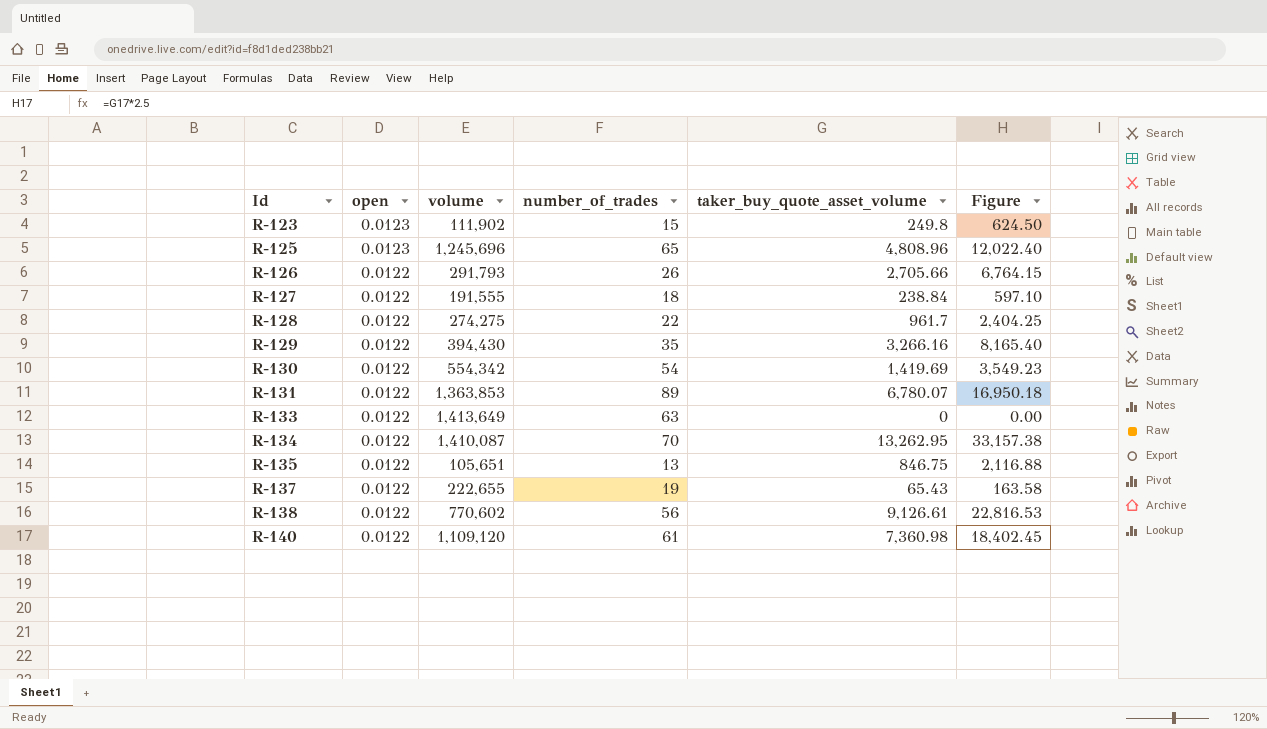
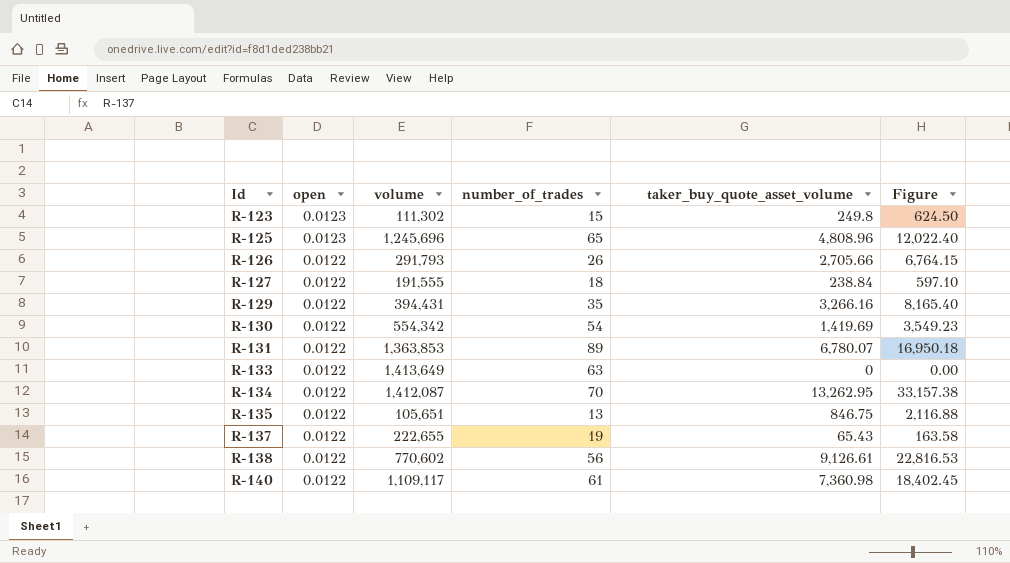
row R-128: 0.0122 | 274,275 | 22 | 961.7 | 2,404.25 -> none
R-123 | volume: 111,902 -> 111,302
R-129 | volume: 394,430 -> 394,431
R-134 | volume: 1,410,087 -> 1,412,087
R-140 | volume: 1,109,120 -> 1,109,117

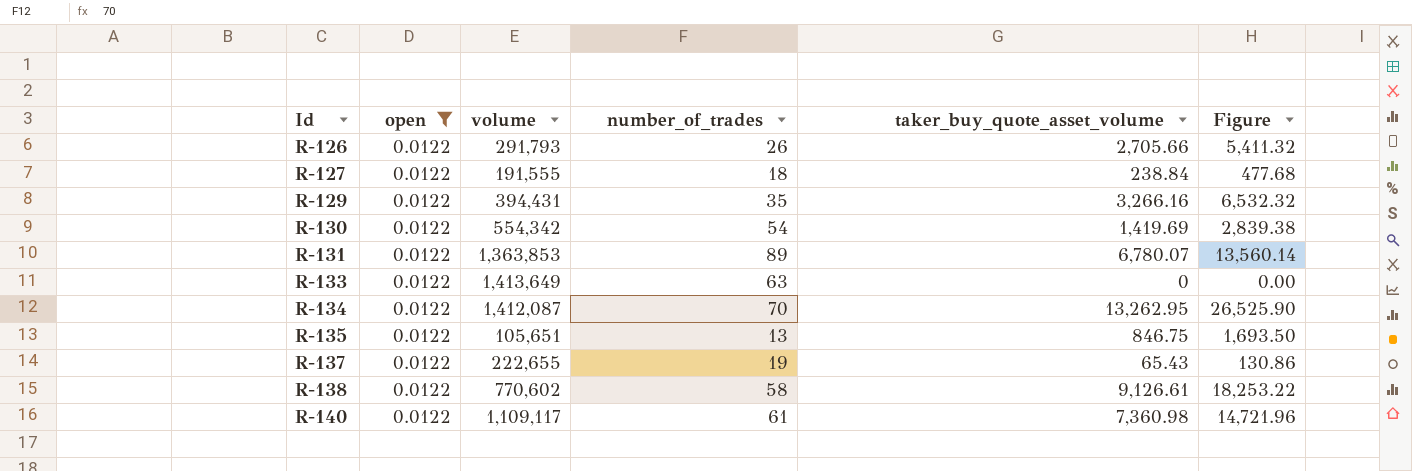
filter: none -> open = 0.0122
column Figure | formula: [taker_buy_quote_asset_volume] * 2.5 -> [taker_buy_quote_asset_volume] * 2
R-138 | number_of_trades: 56 -> 58

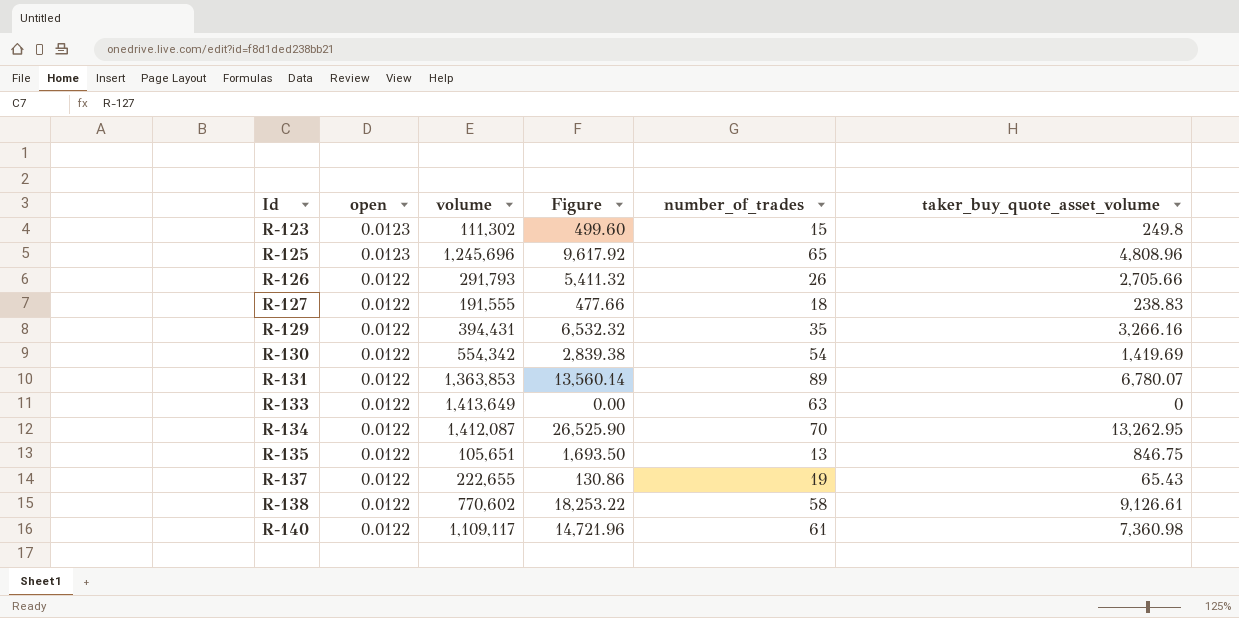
filter: open = 0.0122 -> none
column Figure | position: 6 -> 4
R-127 | Figure: 477.68 -> 477.66
R-127 | taker_buy_quote_asset_volume: 238.84 -> 238.83

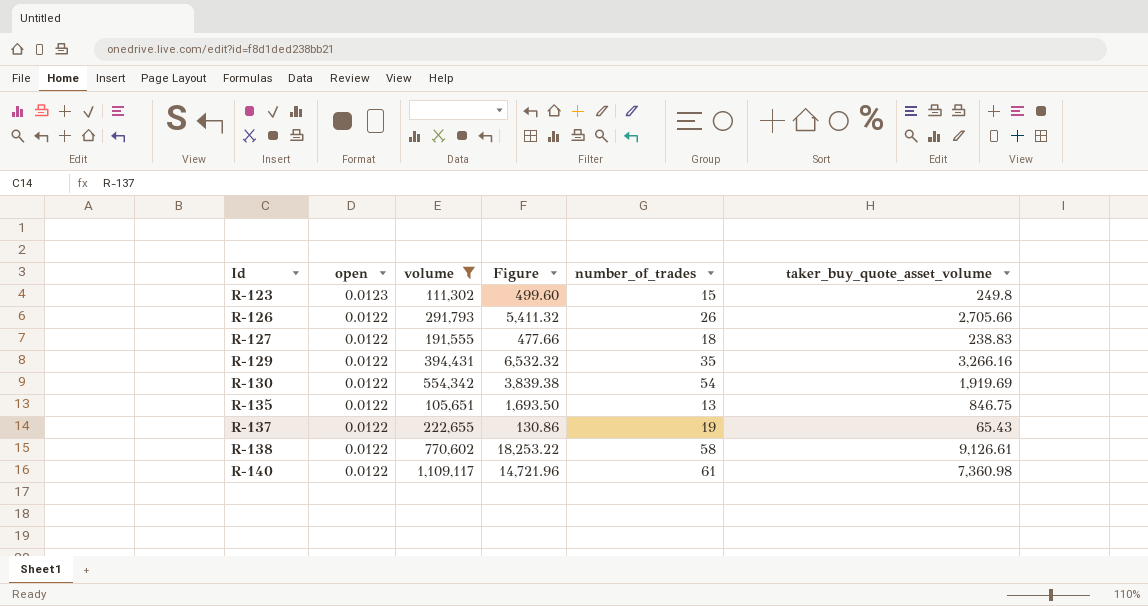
filter: none -> volume <= 1,109,117
R-130 | Figure: 2,839.38 -> 3,839.38
R-130 | taker_buy_quote_asset_volume: 1,419.69 -> 1,919.69

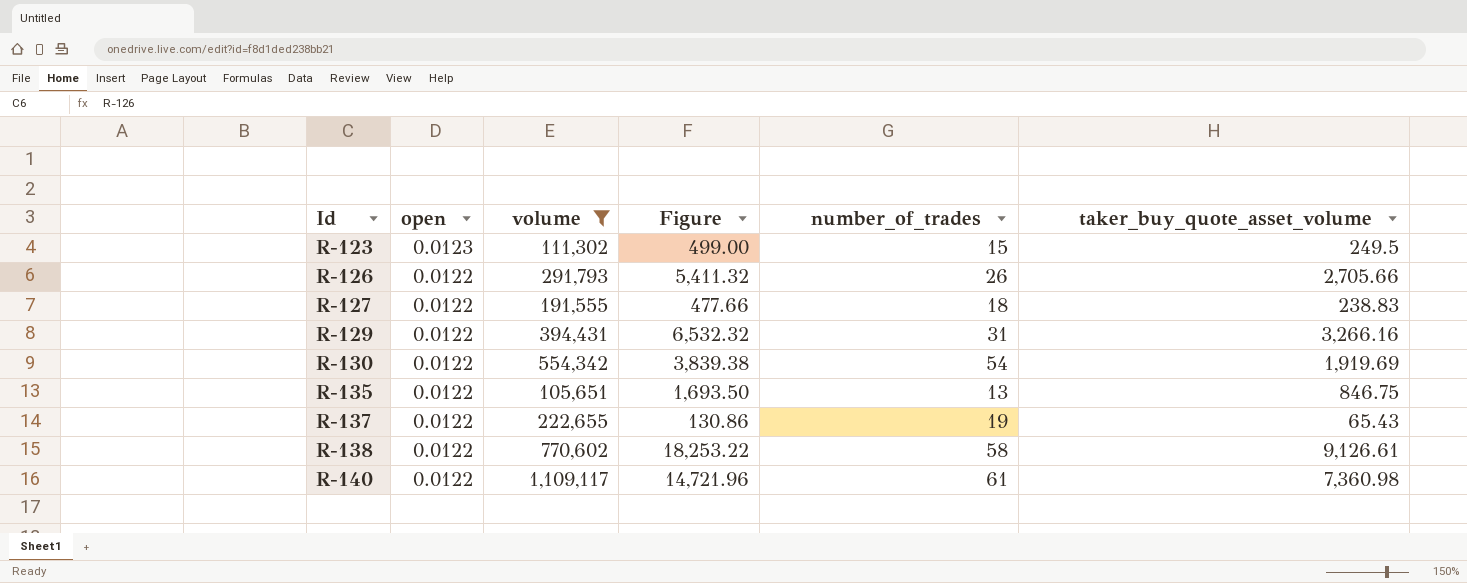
R-123 | Figure: 499.60 -> 499.00
R-123 | taker_buy_quote_asset_volume: 249.8 -> 249.5
R-129 | number_of_trades: 35 -> 31

